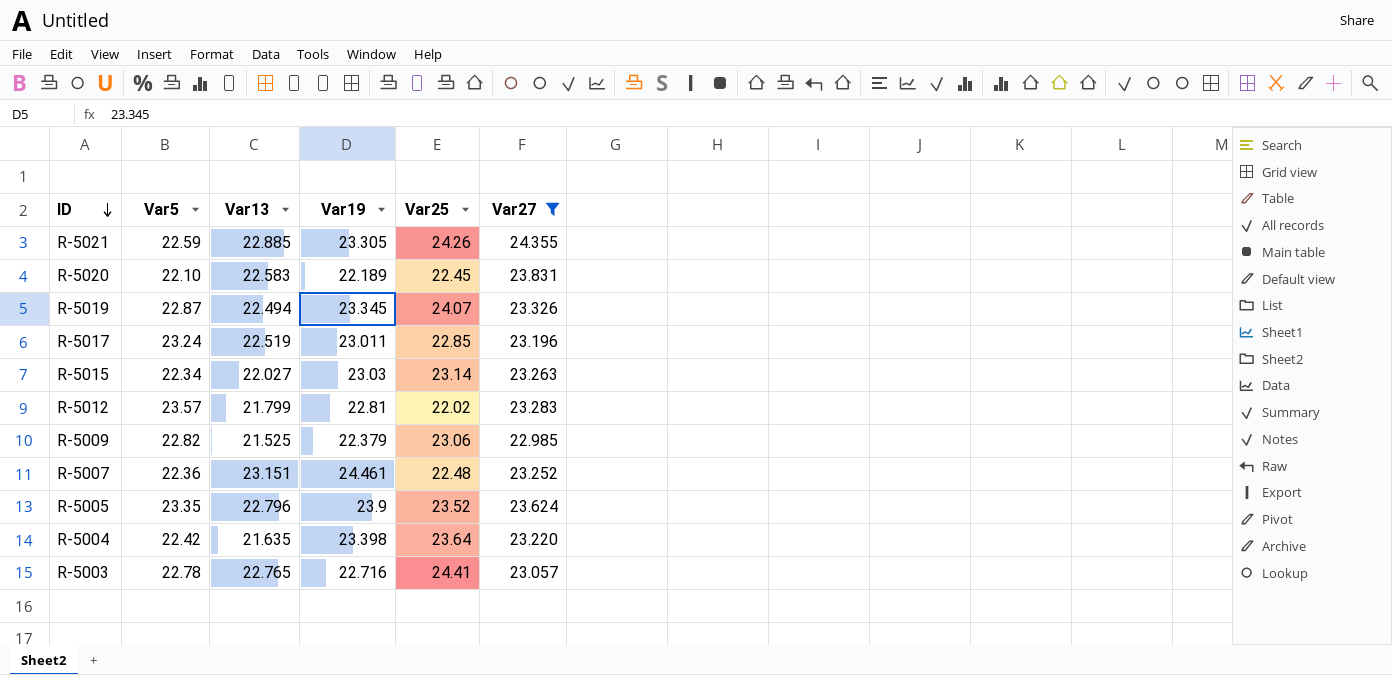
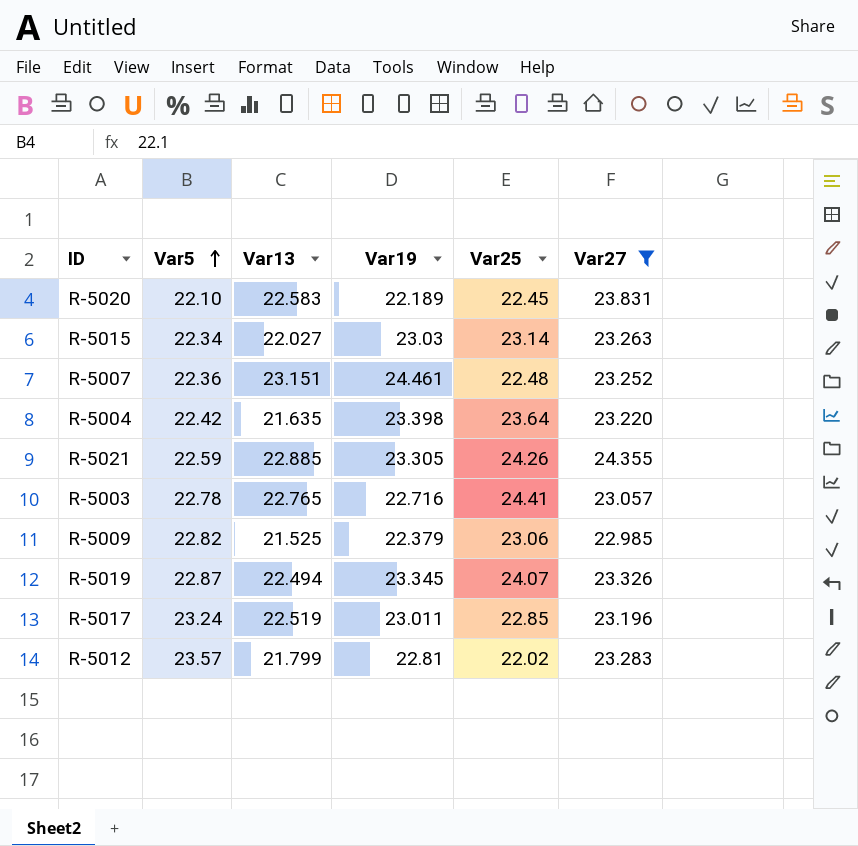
row order: ID descending -> Var5 ascending
row R-5005: 23.35 | 22.796 | 23.9 | 23.52 | 23.624 -> none

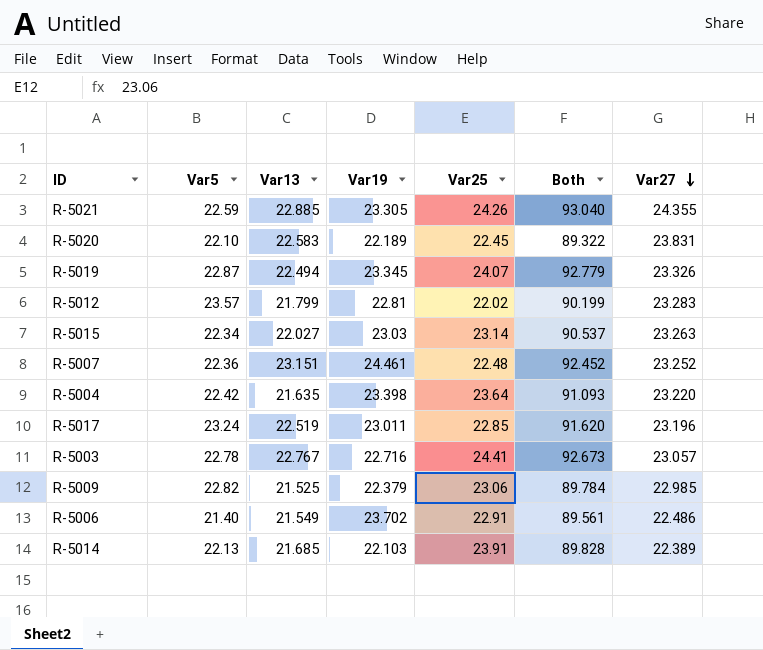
filter: Var27 >= 22.985 -> none
row order: Var5 ascending -> Var27 descending
column Both | formula: none -> [Var5] + [Var13] + [Var19] + [Var25]
R-5003 | Var13: 22.765 -> 22.767

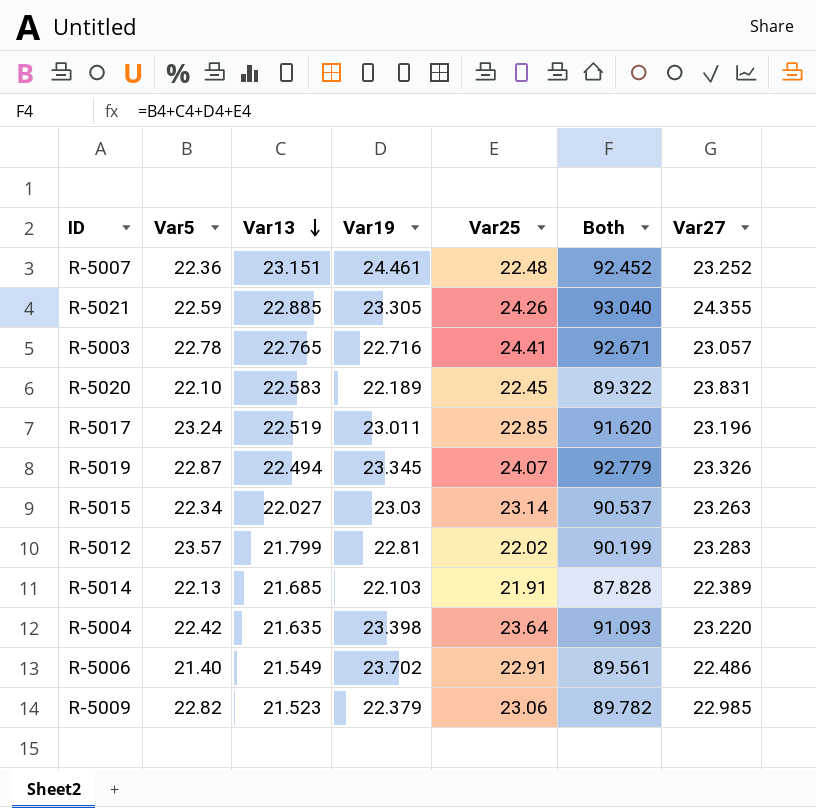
row order: Var27 descending -> Var13 descending
R-5003 | Var13: 22.767 -> 22.765
R-5003 | Both: 92.673 -> 92.671
R-5014 | Var25: 23.91 -> 21.91
R-5014 | Both: 89.828 -> 87.828
R-5009 | Var13: 21.525 -> 21.523
R-5009 | Both: 89.784 -> 89.782

